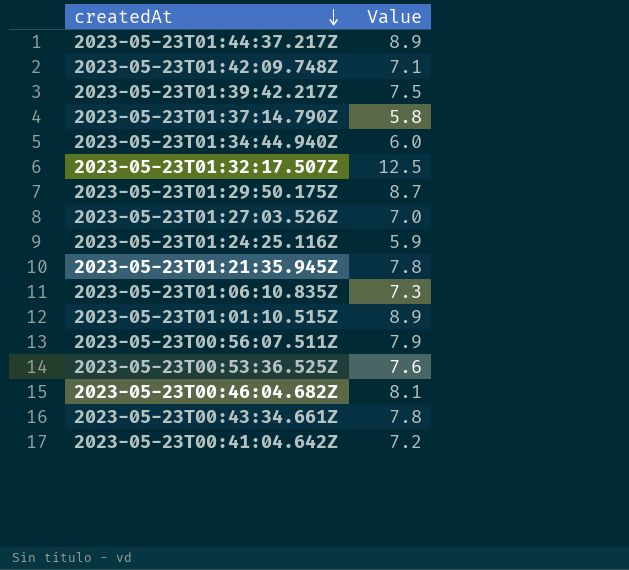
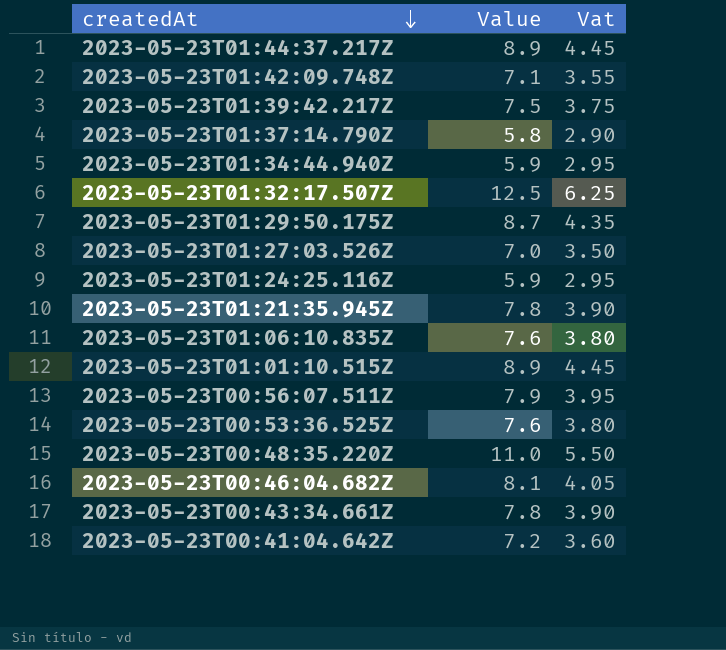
column Vat | formula: none -> [Value] * 0.5
2023-05-23T01:34:44.940Z | Value: 6.0 -> 5.9
2023-05-23T01:06:10.835Z | Value: 7.3 -> 7.6
row 2023-05-23T00:48:35.220Z: none -> 11.0 | 5.50

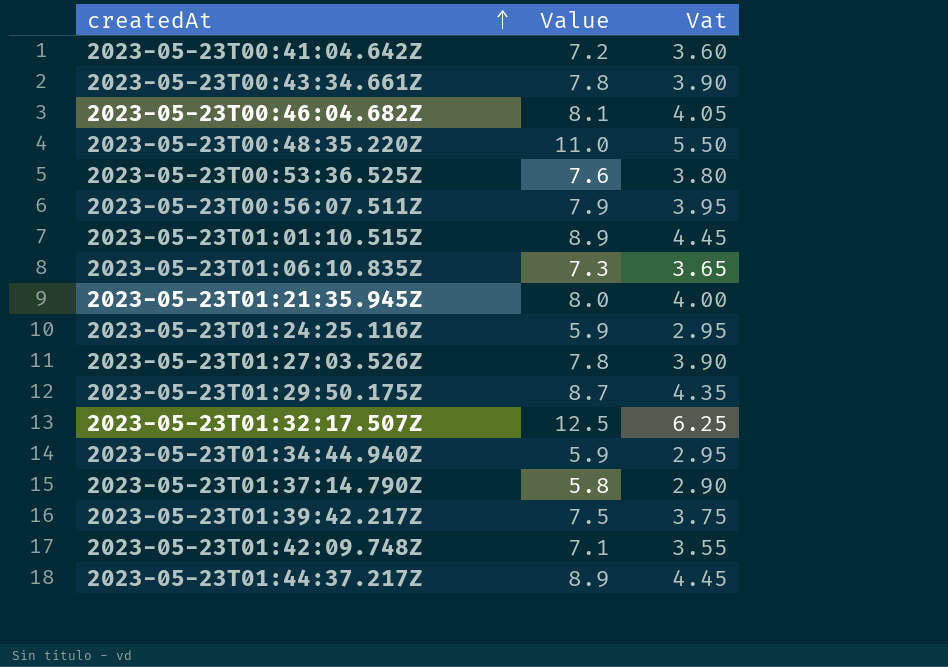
row order: createdAt descending -> createdAt ascending
2023-05-23T01:06:10.835Z | Value: 7.6 -> 7.3
2023-05-23T01:06:10.835Z | Vat: 3.80 -> 3.65
2023-05-23T01:21:35.945Z | Value: 7.8 -> 8.0
2023-05-23T01:21:35.945Z | Vat: 3.90 -> 4.00
2023-05-23T01:27:03.526Z | Value: 7.0 -> 7.8
2023-05-23T01:27:03.526Z | Vat: 3.50 -> 3.90

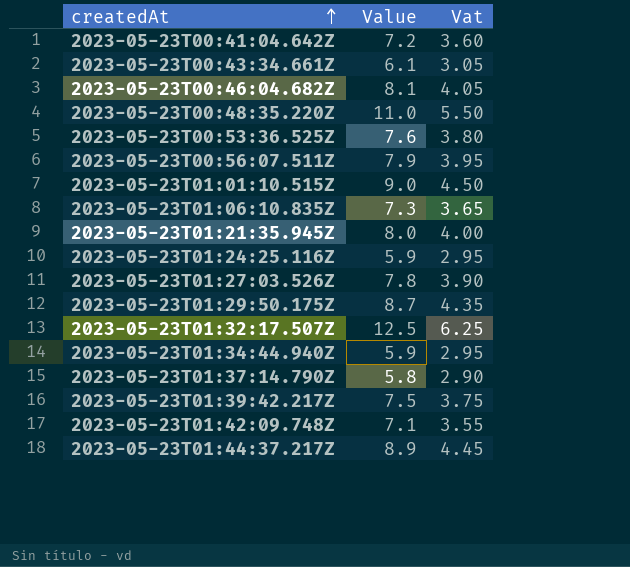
2023-05-23T00:43:34.661Z | Value: 7.8 -> 6.1
2023-05-23T00:43:34.661Z | Vat: 3.90 -> 3.05
2023-05-23T01:01:10.515Z | Value: 8.9 -> 9.0
2023-05-23T01:01:10.515Z | Vat: 4.45 -> 4.50

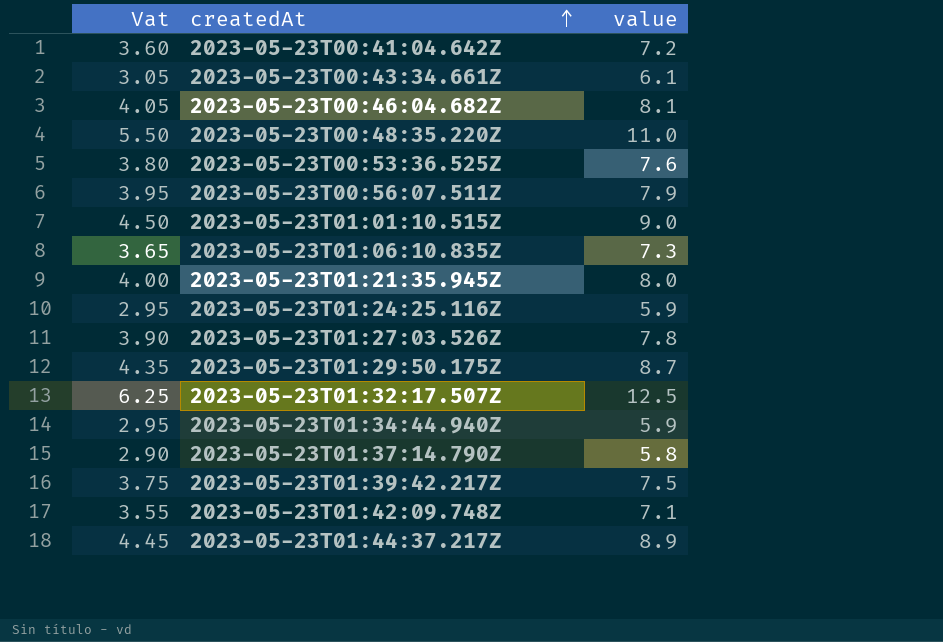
column Vat | position: 3 -> 1
column name: Value -> value

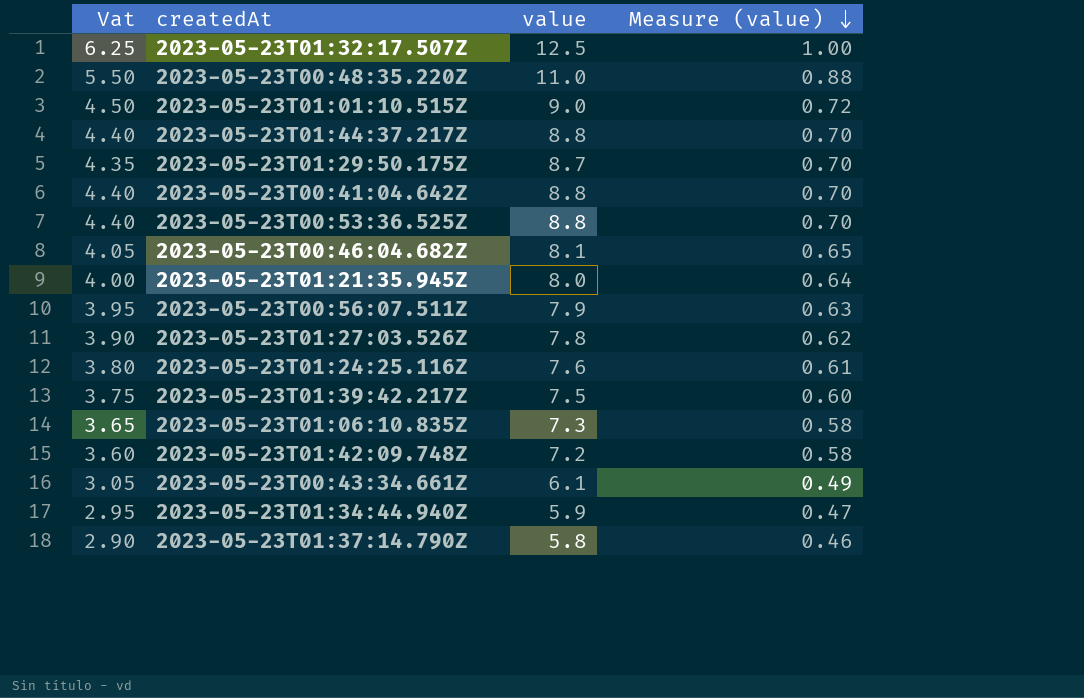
row order: createdAt ascending -> Measure (value) descending
column Measure (value) | formula: none -> [value] * 0.08
2023-05-23T01:44:37.217Z | Vat: 4.45 -> 4.40
2023-05-23T01:44:37.217Z | value: 8.9 -> 8.8
2023-05-23T00:41:04.642Z | Vat: 3.60 -> 4.40
2023-05-23T00:41:04.642Z | value: 7.2 -> 8.8
2023-05-23T00:53:36.525Z | Vat: 3.80 -> 4.40
2023-05-23T00:53:36.525Z | value: 7.6 -> 8.8
2023-05-23T01:24:25.116Z | Vat: 2.95 -> 3.80
2023-05-23T01:24:25.116Z | value: 5.9 -> 7.6
2023-05-23T01:42:09.748Z | Vat: 3.55 -> 3.60
2023-05-23T01:42:09.748Z | value: 7.1 -> 7.2

